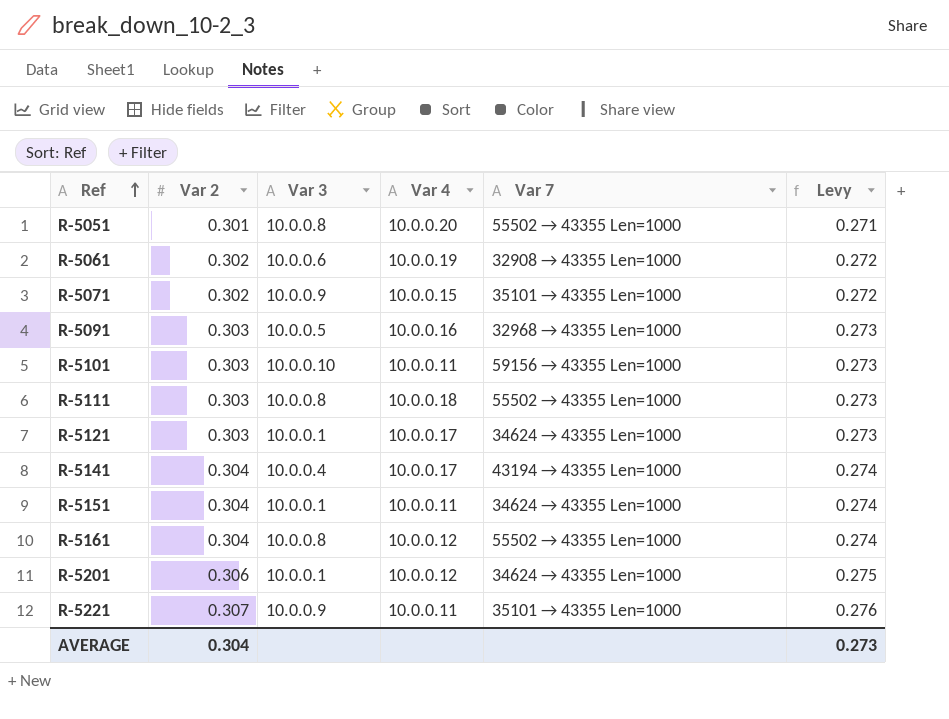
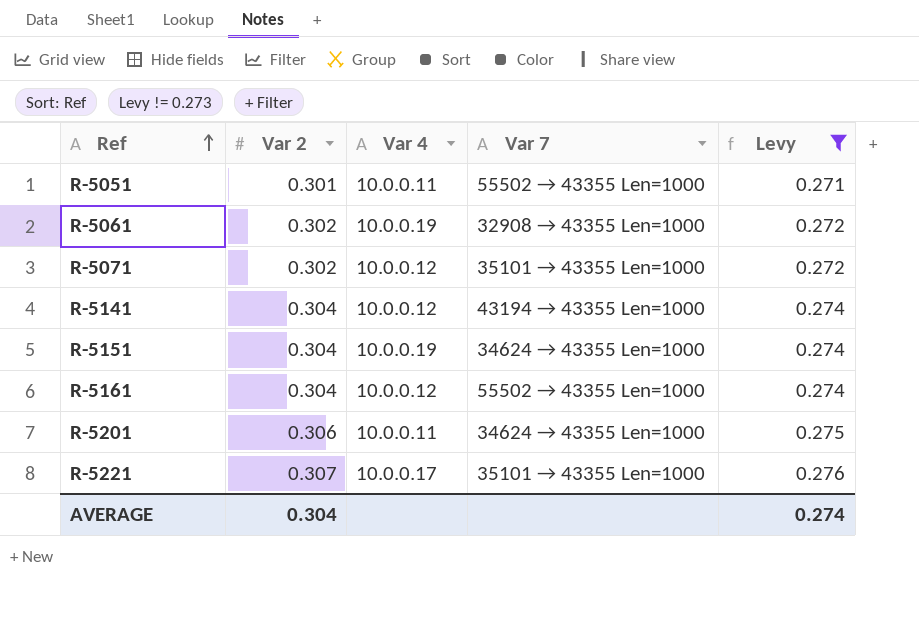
filter: none -> Levy != 0.273
column Var 3 | position: 3 -> none
R-5051 | Var 4: 10.0.0.20 -> 10.0.0.11
R-5071 | Var 4: 10.0.0.15 -> 10.0.0.12
R-5141 | Var 4: 10.0.0.17 -> 10.0.0.12
R-5151 | Var 4: 10.0.0.11 -> 10.0.0.19
R-5201 | Var 4: 10.0.0.12 -> 10.0.0.11
R-5221 | Var 4: 10.0.0.11 -> 10.0.0.17
AVERAGE | Levy: 0.273 -> 0.274

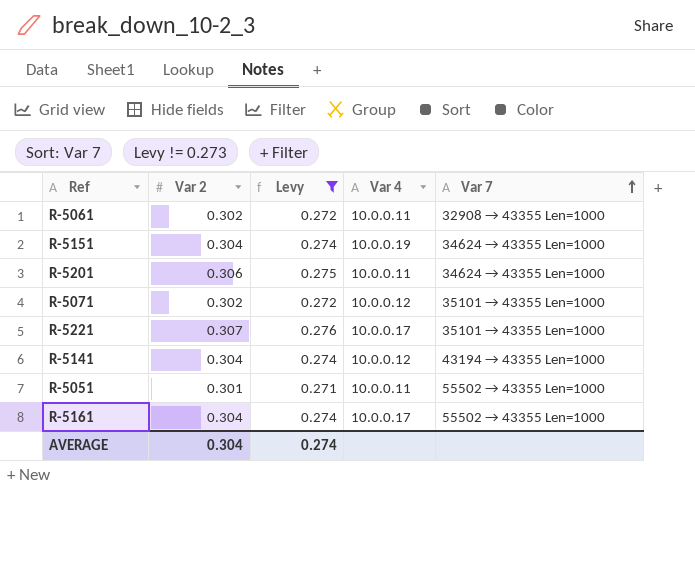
row order: Ref ascending -> Var 7 ascending
column Levy | position: 5 -> 3
R-5061 | Var 4: 10.0.0.19 -> 10.0.0.11
R-5161 | Var 4: 10.0.0.12 -> 10.0.0.17

